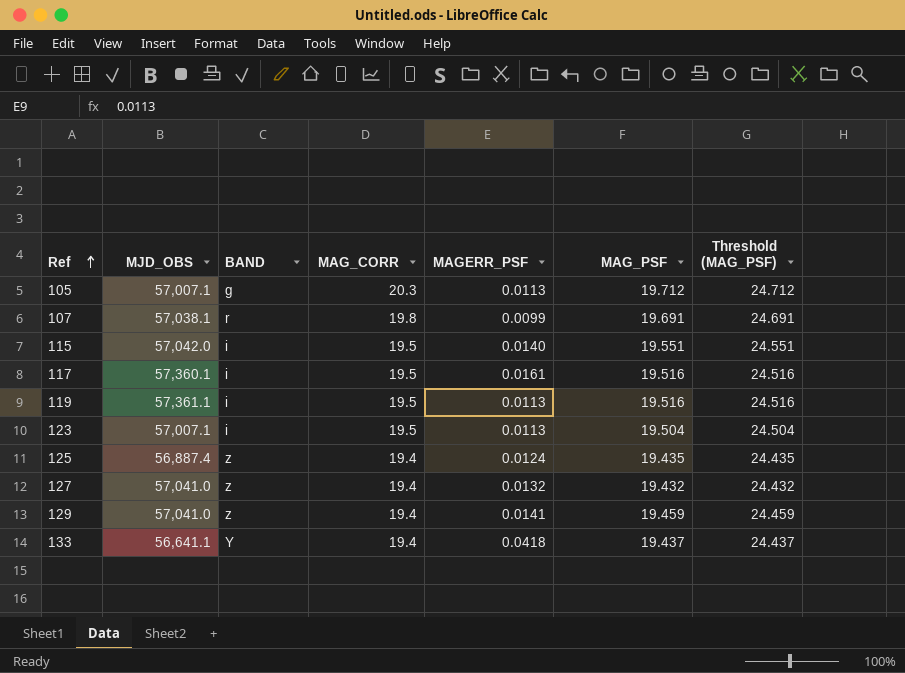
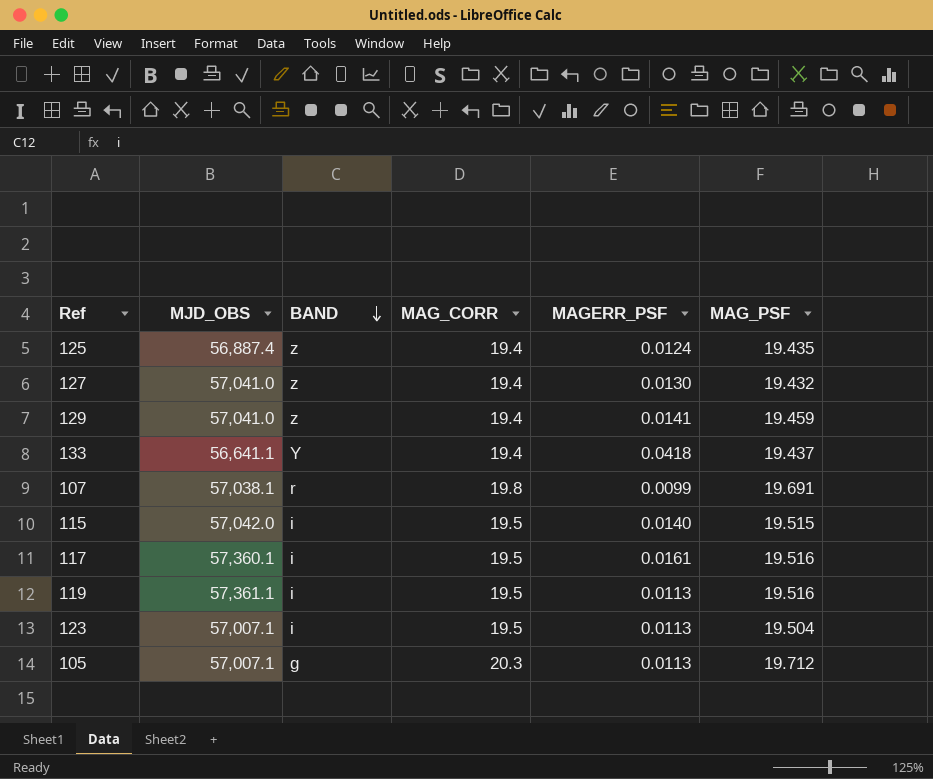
row order: Ref ascending -> BAND descending
column Threshold (MAG_PSF) | formula: [MAG_PSF] + 5 -> none
127 | MAGERR_PSF: 0.0132 -> 0.0130
115 | MAG_PSF: 19.551 -> 19.515

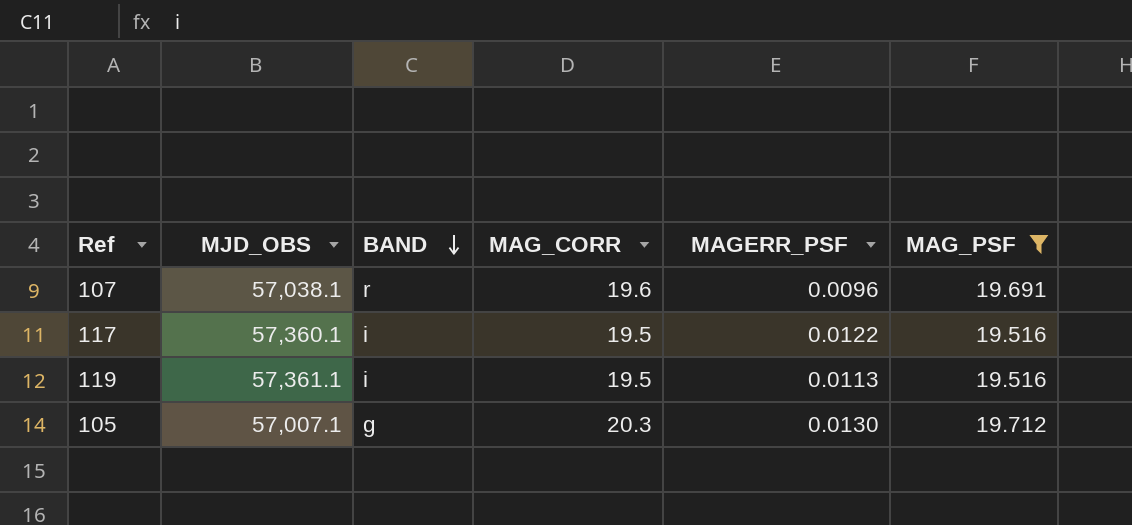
filter: none -> MAG_PSF >= 19.516
107 | MAG_CORR: 19.8 -> 19.6
107 | MAGERR_PSF: 0.0099 -> 0.0096
117 | MAGERR_PSF: 0.0161 -> 0.0122
105 | MAGERR_PSF: 0.0113 -> 0.0130

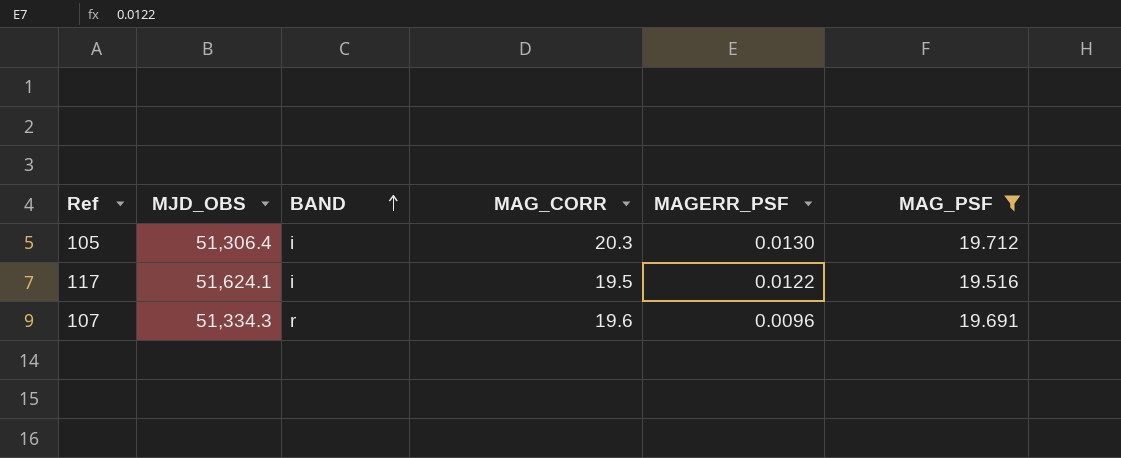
row order: BAND descending -> BAND ascending
row 119: 57,361.1 | i | 19.5 | 0.0113 | 19.516 -> none
105 | MJD_OBS: 57,007.1 -> 51,306.4
105 | BAND: g -> i
117 | MJD_OBS: 57,360.1 -> 51,624.1
107 | MJD_OBS: 57,038.1 -> 51,334.3

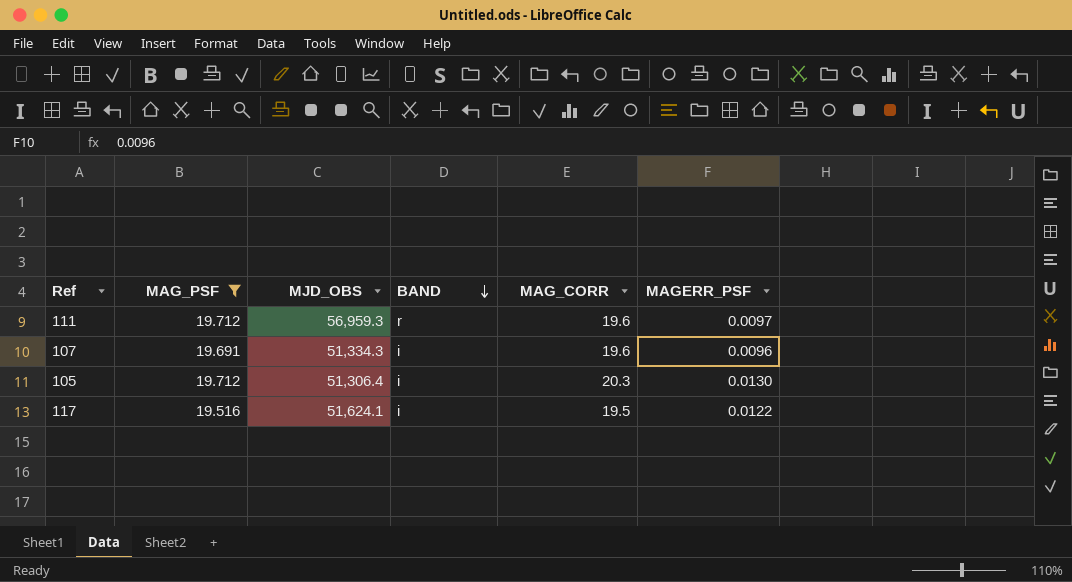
row order: BAND ascending -> BAND descending
column MAG_PSF | position: 6 -> 2
row 111: none -> 19.712 | 56,959.3 | r | 19.6 | 0.0097
107 | BAND: r -> i

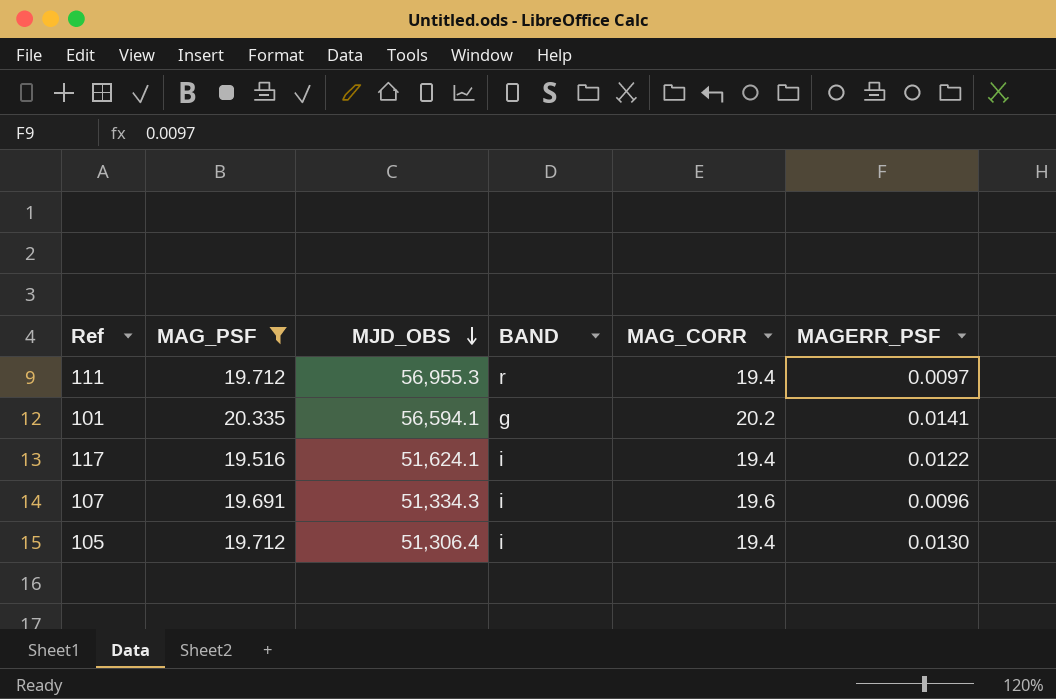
row order: BAND descending -> MJD_OBS descending
111 | MJD_OBS: 56,959.3 -> 56,955.3
111 | MAG_CORR: 19.6 -> 19.4
row 101: none -> 20.335 | 56,594.1 | g | 20.2 | 0.0141
117 | MAG_CORR: 19.5 -> 19.4
105 | MAG_CORR: 20.3 -> 19.4

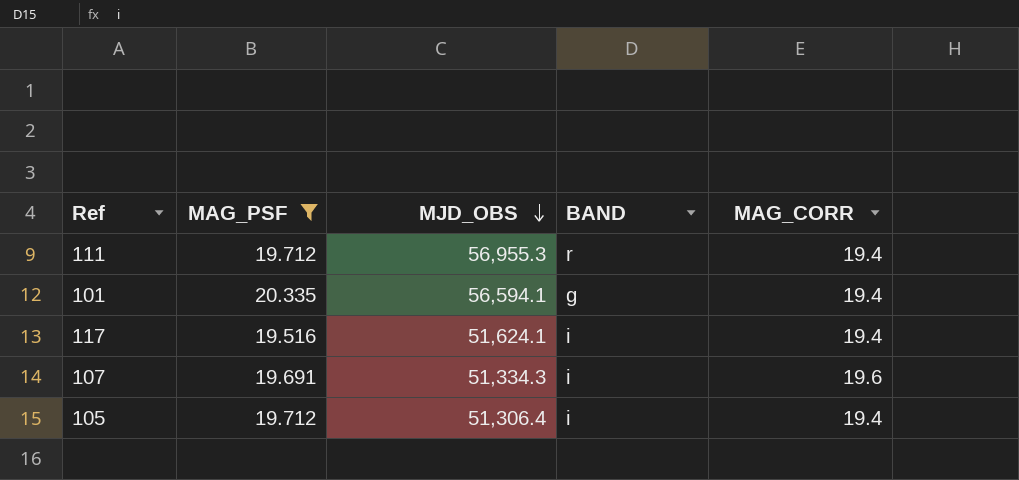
column MAGERR_PSF | position: 6 -> none
101 | MAG_CORR: 20.2 -> 19.4

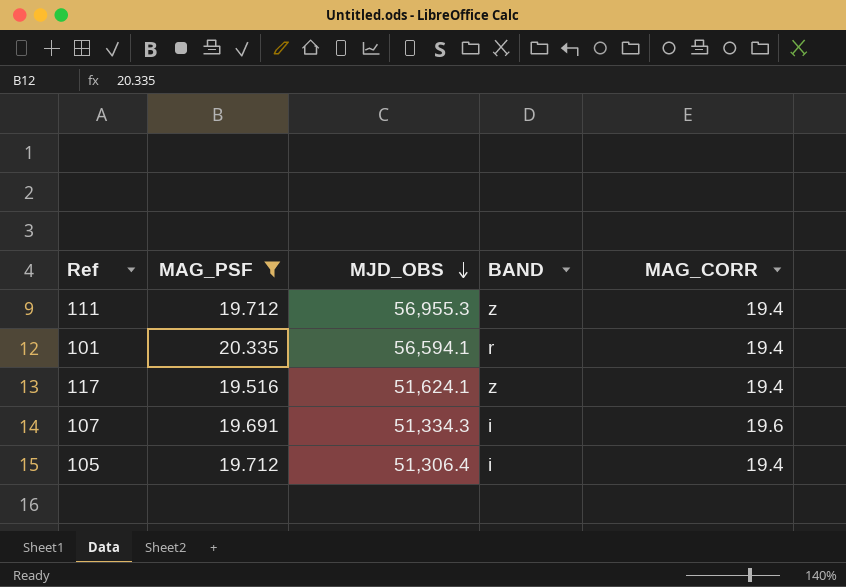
111 | BAND: r -> z
101 | BAND: g -> r
117 | BAND: i -> z

